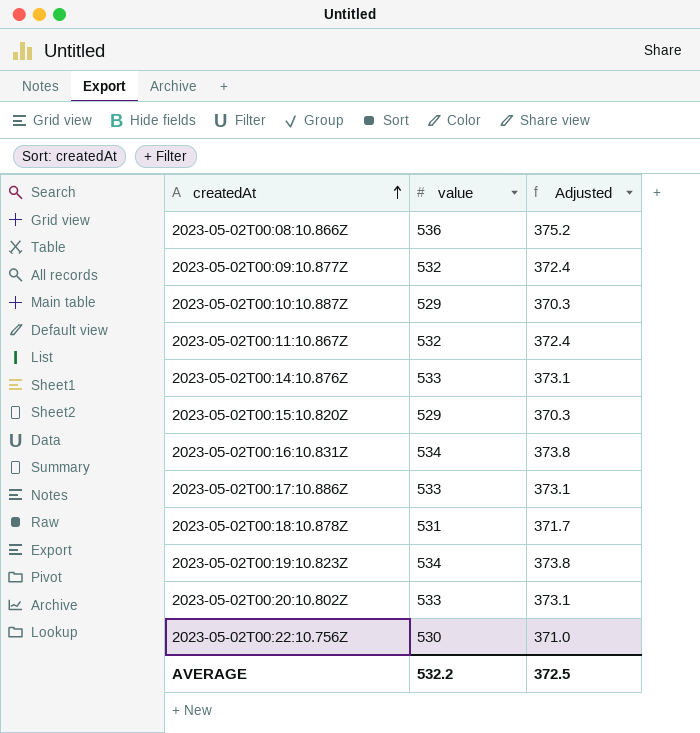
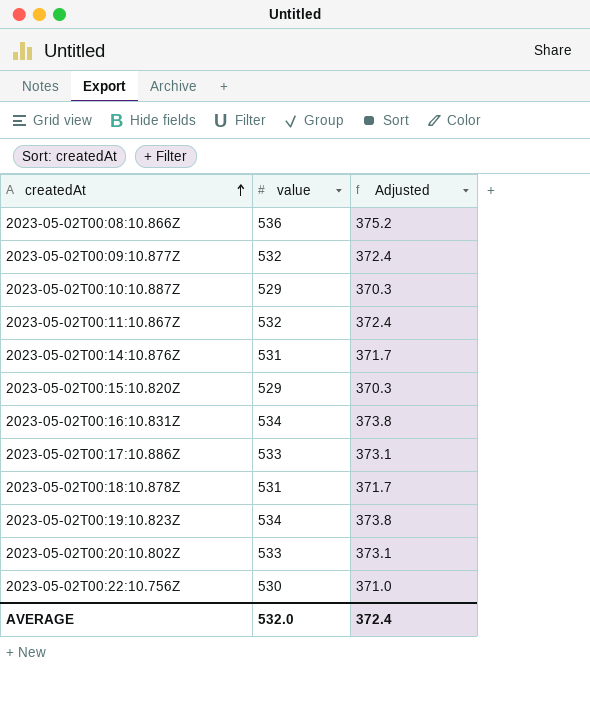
2023-05-02T00:14:10.876Z | value: 533 -> 531
2023-05-02T00:14:10.876Z | Adjusted: 373.1 -> 371.7
AVERAGE | value: 532.2 -> 532.0
AVERAGE | Adjusted: 372.5 -> 372.4

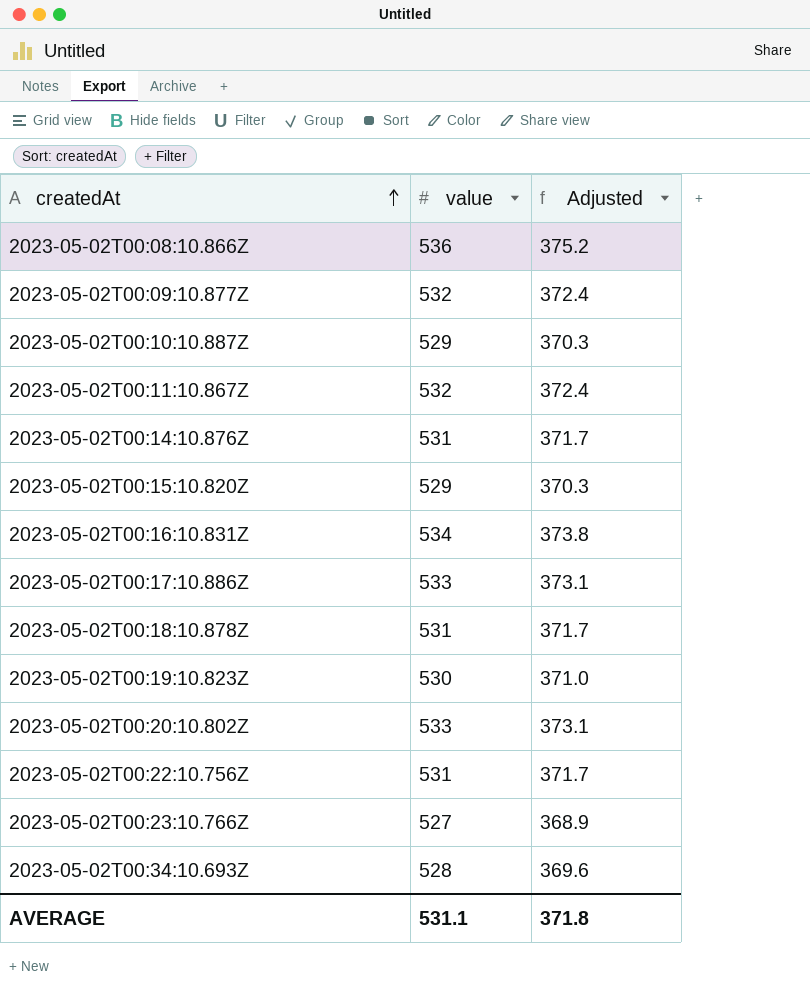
2023-05-02T00:19:10.823Z | value: 534 -> 530
2023-05-02T00:19:10.823Z | Adjusted: 373.8 -> 371.0
2023-05-02T00:22:10.756Z | value: 530 -> 531
2023-05-02T00:22:10.756Z | Adjusted: 371.0 -> 371.7
row 2023-05-02T00:23:10.766Z: none -> 527 | 368.9
row 2023-05-02T00:34:10.693Z: none -> 528 | 369.6
AVERAGE | value: 532.0 -> 531.1
AVERAGE | Adjusted: 372.4 -> 371.8

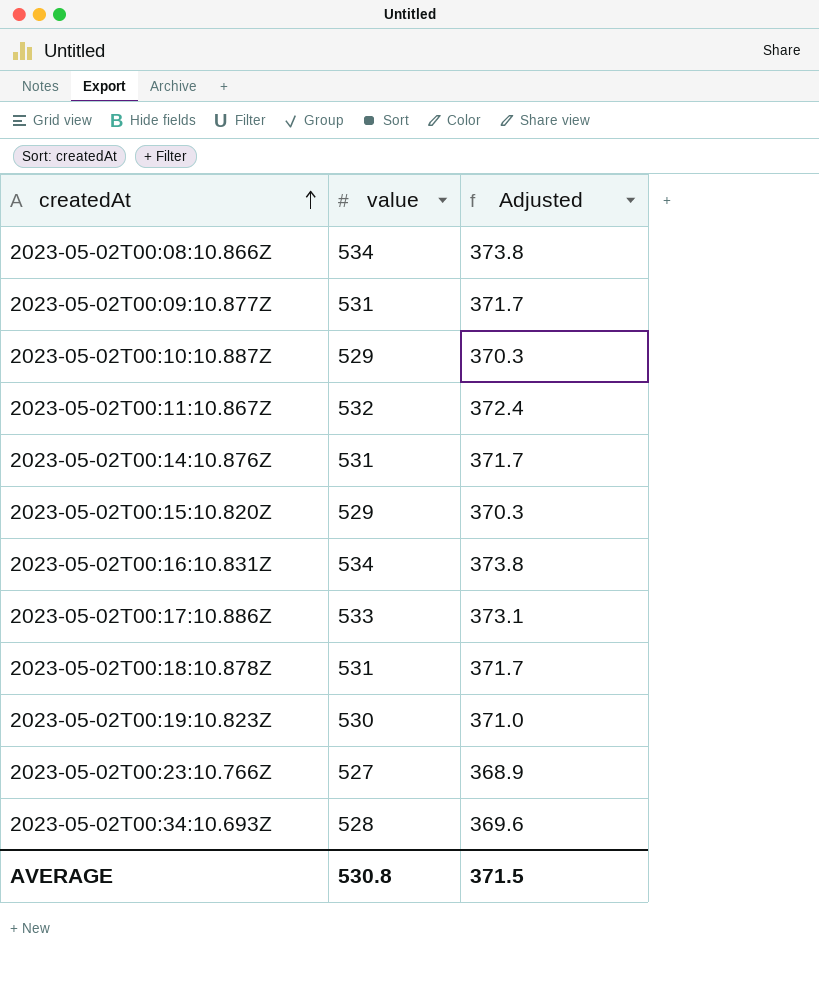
row 2023-05-02T00:20:10.802Z: 533 | 373.1 -> none
row 2023-05-02T00:22:10.756Z: 531 | 371.7 -> none
2023-05-02T00:08:10.866Z | value: 536 -> 534
2023-05-02T00:08:10.866Z | Adjusted: 375.2 -> 373.8
2023-05-02T00:09:10.877Z | value: 532 -> 531
2023-05-02T00:09:10.877Z | Adjusted: 372.4 -> 371.7
AVERAGE | value: 531.1 -> 530.8
AVERAGE | Adjusted: 371.8 -> 371.5

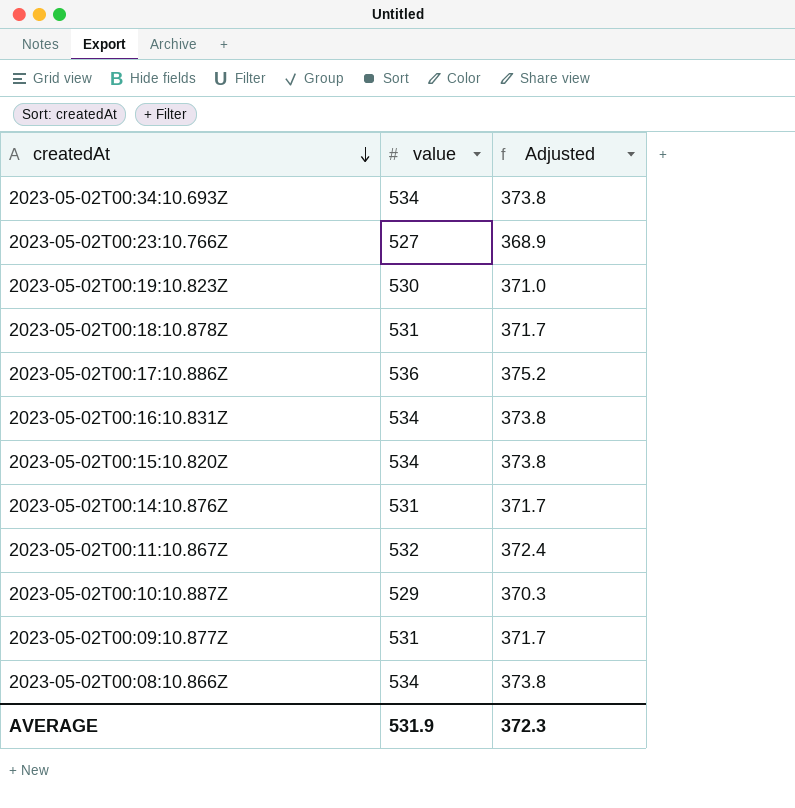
row order: createdAt ascending -> createdAt descending
2023-05-02T00:34:10.693Z | value: 528 -> 534
2023-05-02T00:34:10.693Z | Adjusted: 369.6 -> 373.8
2023-05-02T00:17:10.886Z | value: 533 -> 536
2023-05-02T00:17:10.886Z | Adjusted: 373.1 -> 375.2
2023-05-02T00:15:10.820Z | value: 529 -> 534
2023-05-02T00:15:10.820Z | Adjusted: 370.3 -> 373.8
AVERAGE | value: 530.8 -> 531.9
AVERAGE | Adjusted: 371.5 -> 372.3

